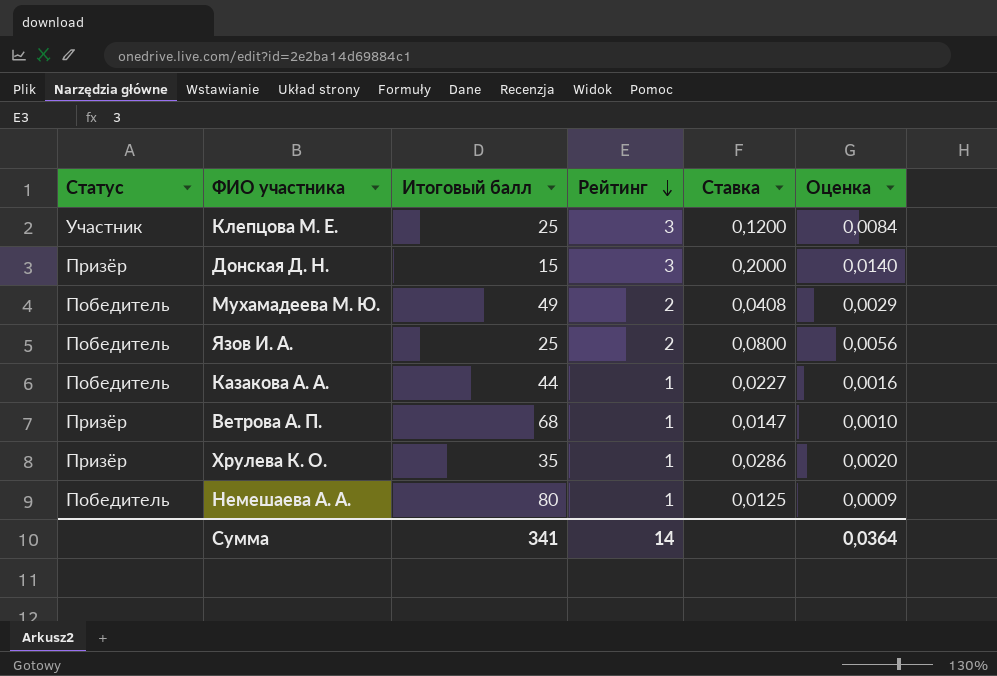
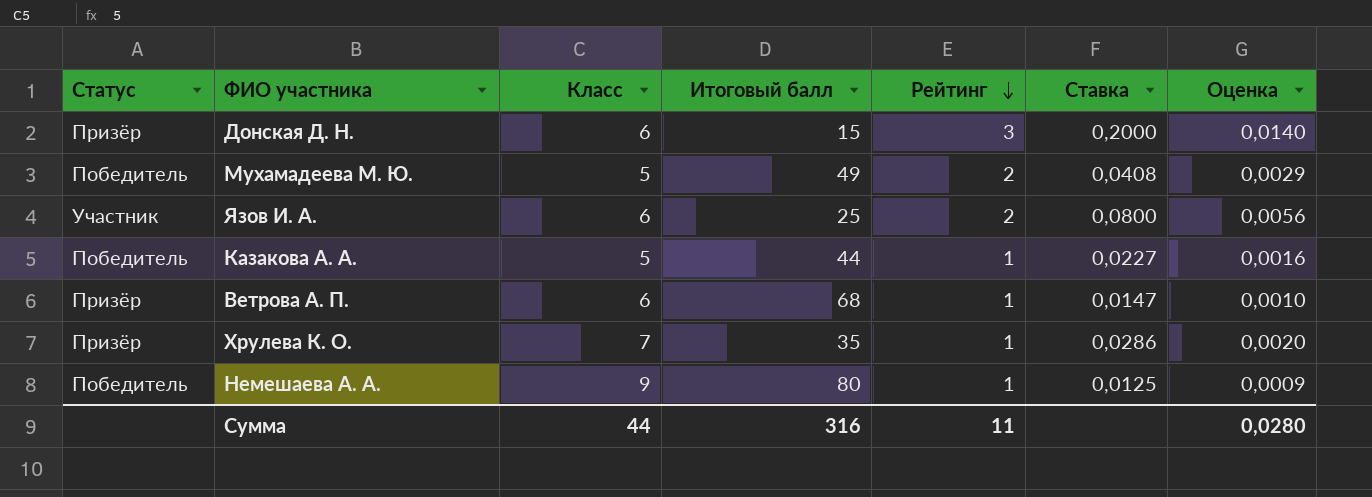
column Класс | position: none -> 3
row Клепцова М. Е.: Участник | 25 | 3 | 0,1200 | 0,0084 -> none
Язов И. А. | Статус: Победитель -> Участник
Сумма | Итоговый балл: 341 -> 316
Сумма | Рейтинг: 14 -> 11
Сумма | Оценка: 0,0364 -> 0,0280

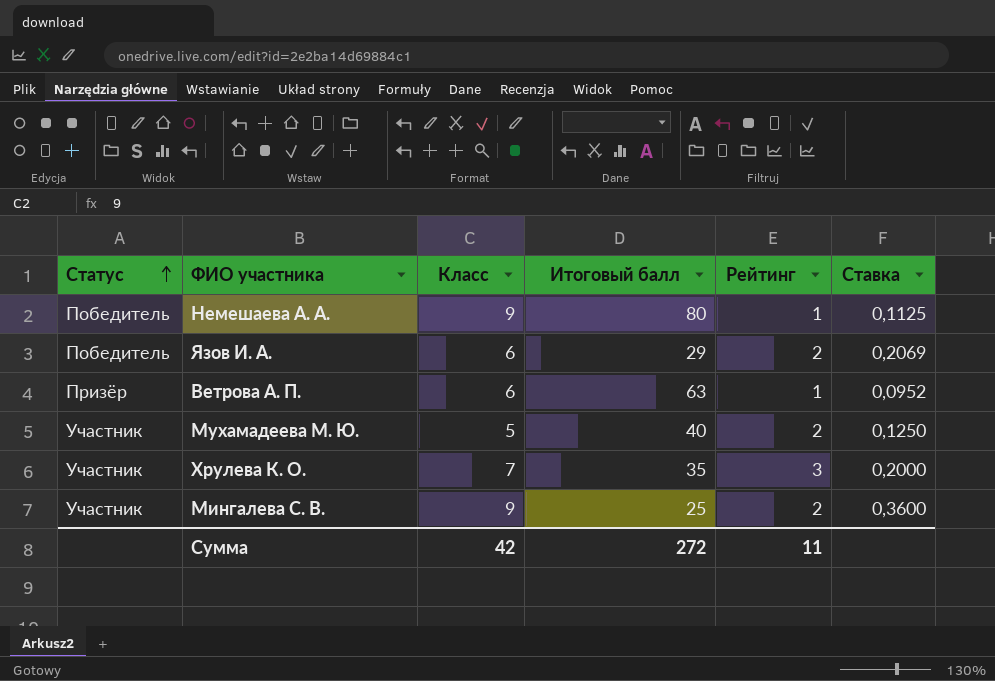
row order: Рейтинг descending -> Статус ascending
column Оценка | formula: [Ставка] * 0,07 -> none
column Ставка | formula: [Рейтинг] / [Итоговый балл] -> [Класс] / [Итоговый балл]
row Донская Д. Н.: Призёр | 6 | 15 | 3 | 0,2000 | 0,0140 -> none
row Казакова А. А.: Победитель | 5 | 44 | 1 | 0,0227 | 0,0016 -> none
Язов И. А. | Статус: Участник -> Победитель
Язов И. А. | Итоговый балл: 25 -> 29
Ветрова А. П. | Итоговый балл: 68 -> 63
Мухамадеева М. Ю. | Статус: Победитель -> Участник
Мухамадеева М. Ю. | Итоговый балл: 49 -> 40
Хрулева К. О. | Статус: Призёр -> Участник
Хрулева К. О. | Рейтинг: 1 -> 3
row Мингалева С. В.: none -> Участник | 9 | 25 | 2 | 0,3600
Сумма | Класс: 44 -> 42
Сумма | Итоговый балл: 316 -> 272

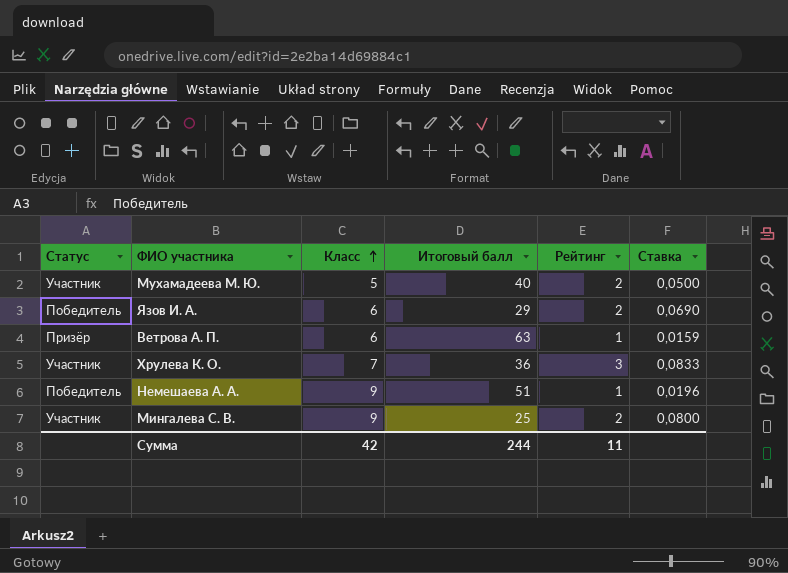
row order: Статус ascending -> Класс ascending
column Ставка | formula: [Класс] / [Итоговый балл] -> [Рейтинг] / [Итоговый балл]
Хрулева К. О. | Итоговый балл: 35 -> 36
Немешаева А. А. | Итоговый балл: 80 -> 51
Сумма | Итоговый балл: 272 -> 244

